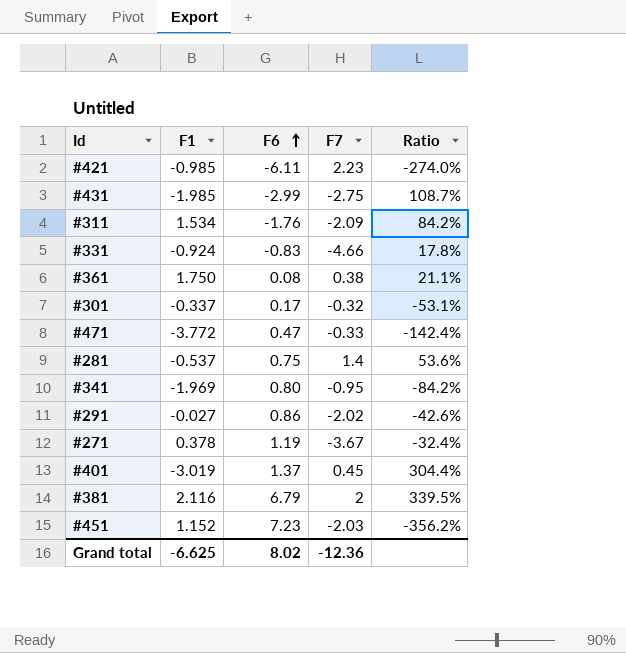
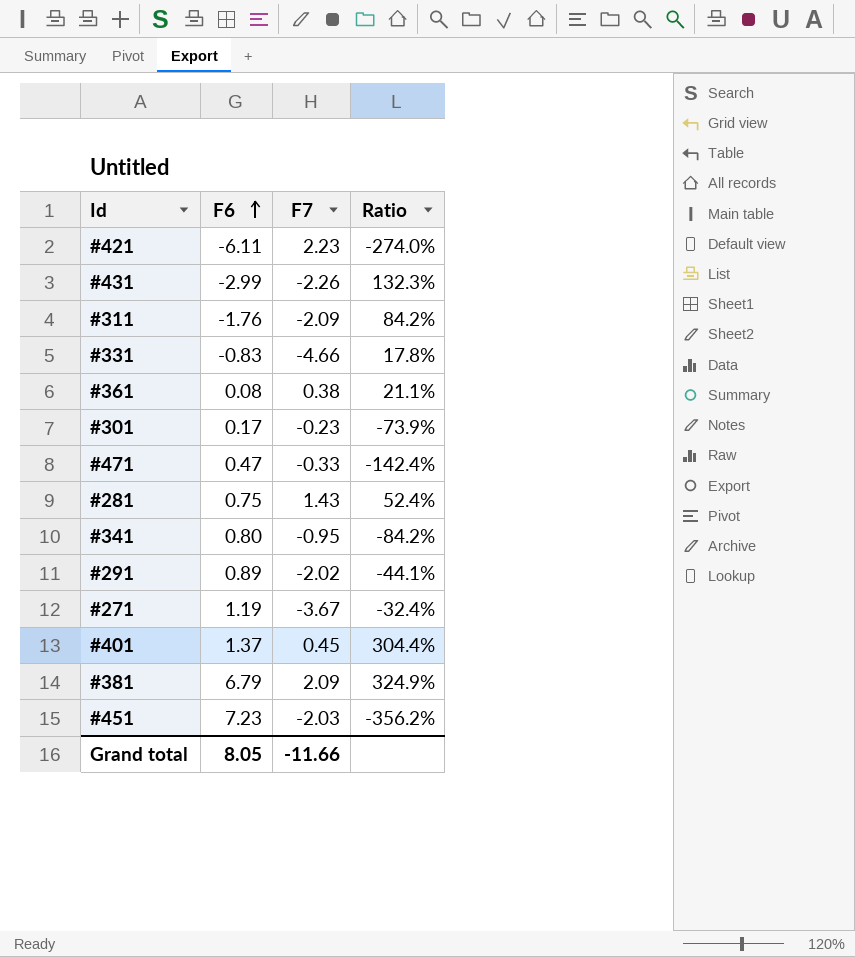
column F1 | position: 2 -> none
#431 | F7: -2.75 -> -2.26
#431 | Ratio: 108.7% -> 132.3%
#301 | F7: -0.32 -> -0.23
#301 | Ratio: -53.1% -> -73.9%
#281 | F7: 1.4 -> 1.43
#281 | Ratio: 53.6% -> 52.4%
#291 | F6: 0.86 -> 0.89
#291 | Ratio: -42.6% -> -44.1%
#381 | F7: 2 -> 2.09
#381 | Ratio: 339.5% -> 324.9%
Grand total | F6: 8.02 -> 8.05
Grand total | F7: -12.36 -> -11.66

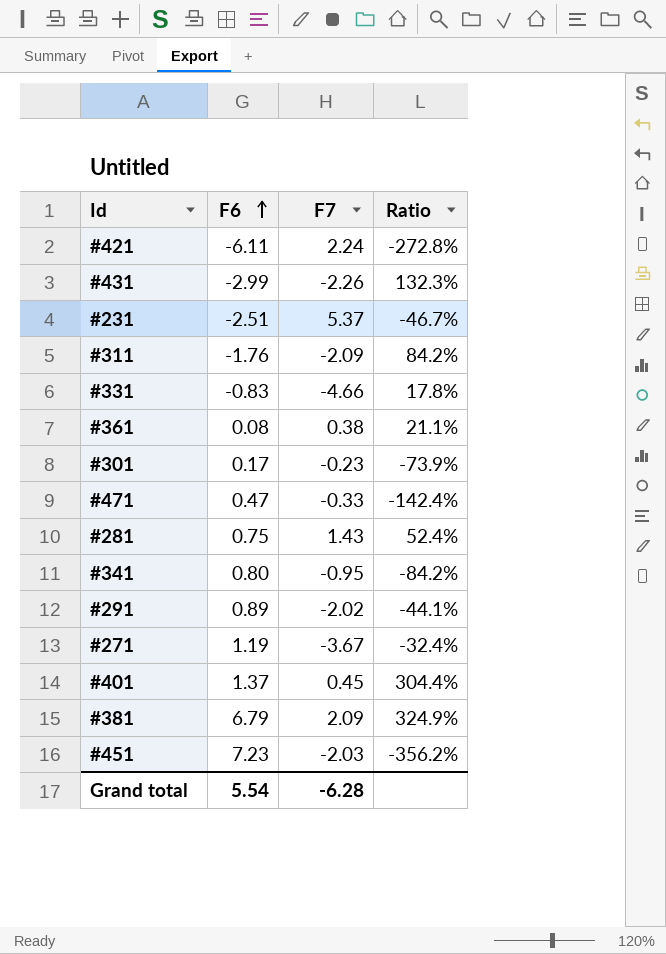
#421 | F7: 2.23 -> 2.24
#421 | Ratio: -274.0% -> -272.8%
row #231: none -> -2.51 | 5.37 | -46.7%
Grand total | F6: 8.05 -> 5.54
Grand total | F7: -11.66 -> -6.28

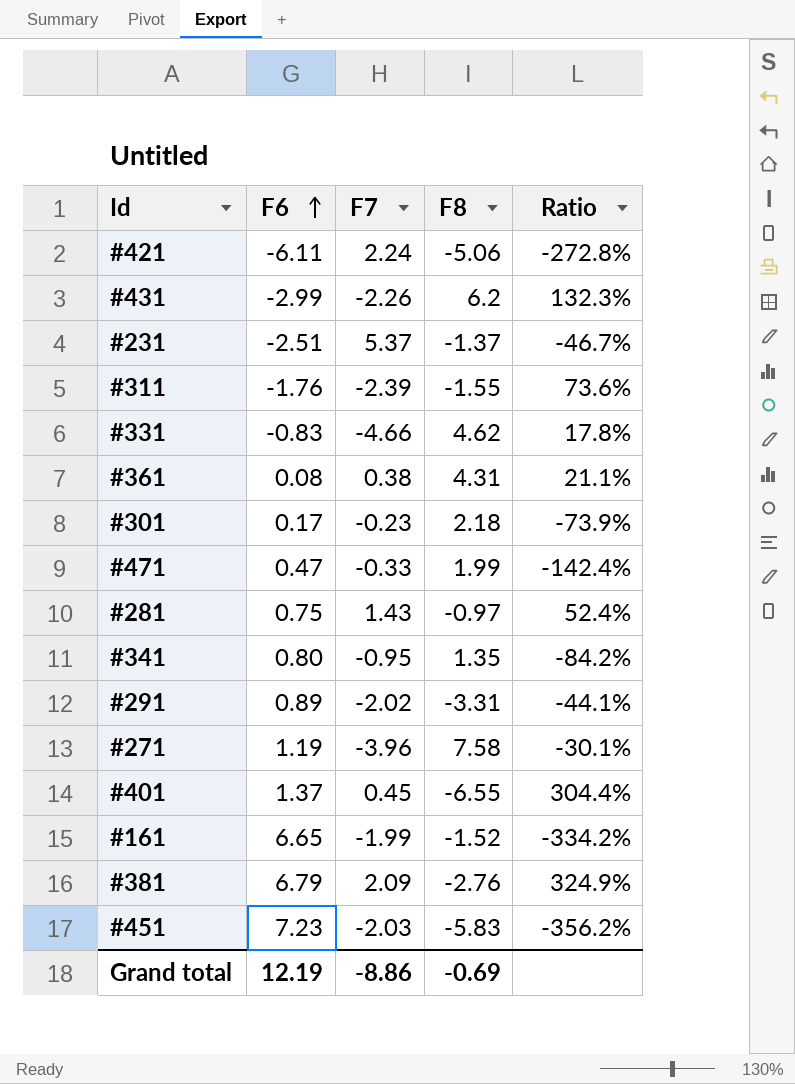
column F8 | position: none -> 4
#311 | F7: -2.09 -> -2.39
#311 | Ratio: 84.2% -> 73.6%
#271 | F7: -3.67 -> -3.96
#271 | Ratio: -32.4% -> -30.1%
row #161: none -> 6.65 | -1.99 | -1.52 | -334.2%
Grand total | F6: 5.54 -> 12.19
Grand total | F7: -6.28 -> -8.86

